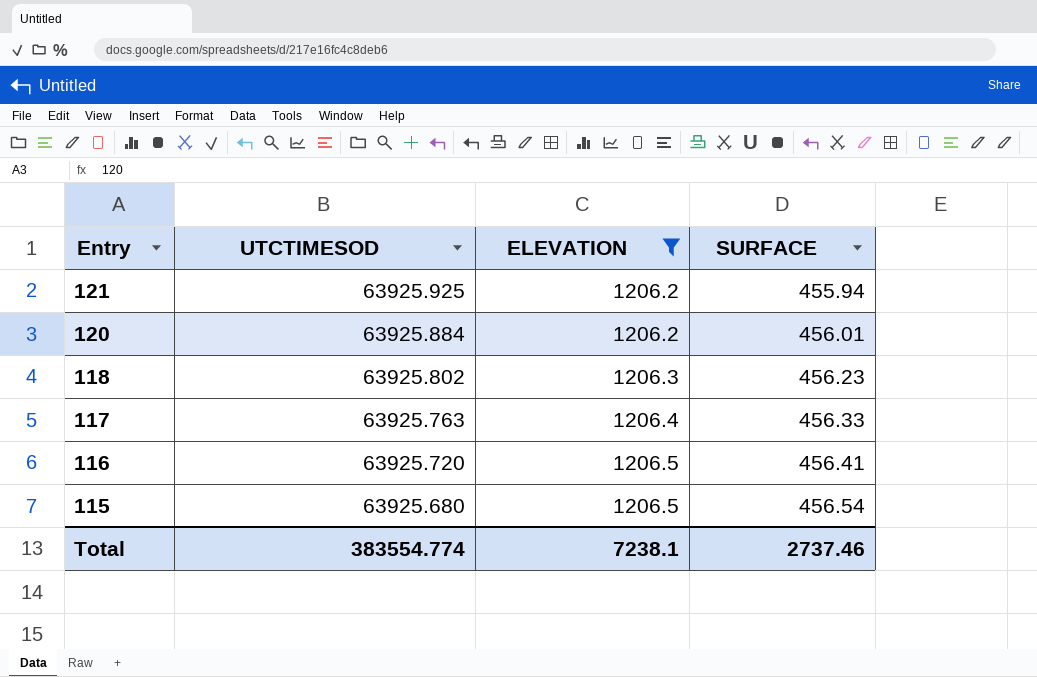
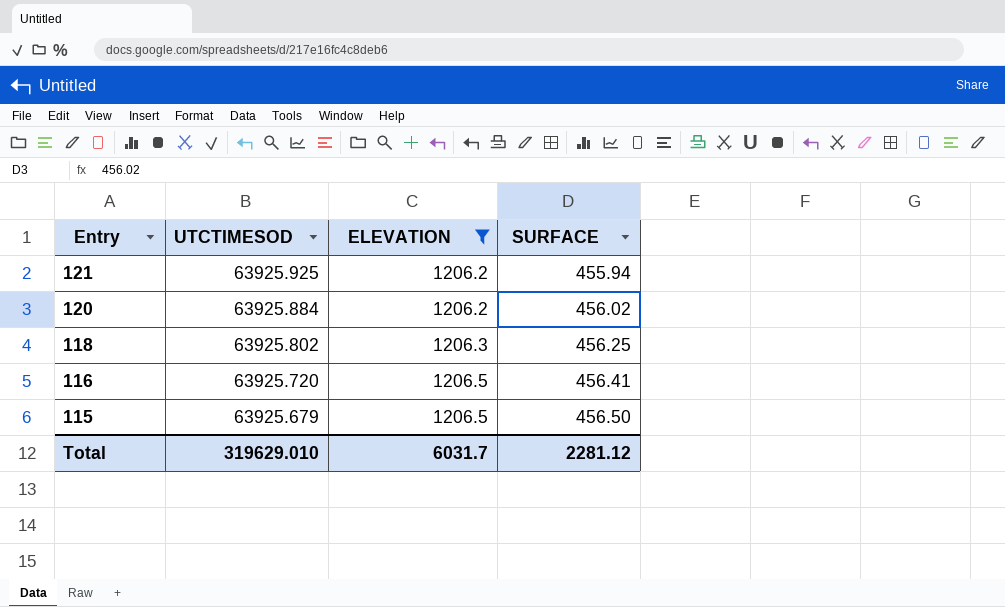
row 117: 63925.763 | 1206.4 | 456.33 -> none
120 | SURFACE: 456.01 -> 456.02
118 | SURFACE: 456.23 -> 456.25
115 | UTCTIMESOD: 63925.680 -> 63925.679
115 | SURFACE: 456.54 -> 456.50
Total | UTCTIMESOD: 383554.774 -> 319629.010
Total | ELEVATION: 7238.1 -> 6031.7
Total | SURFACE: 2737.46 -> 2281.12

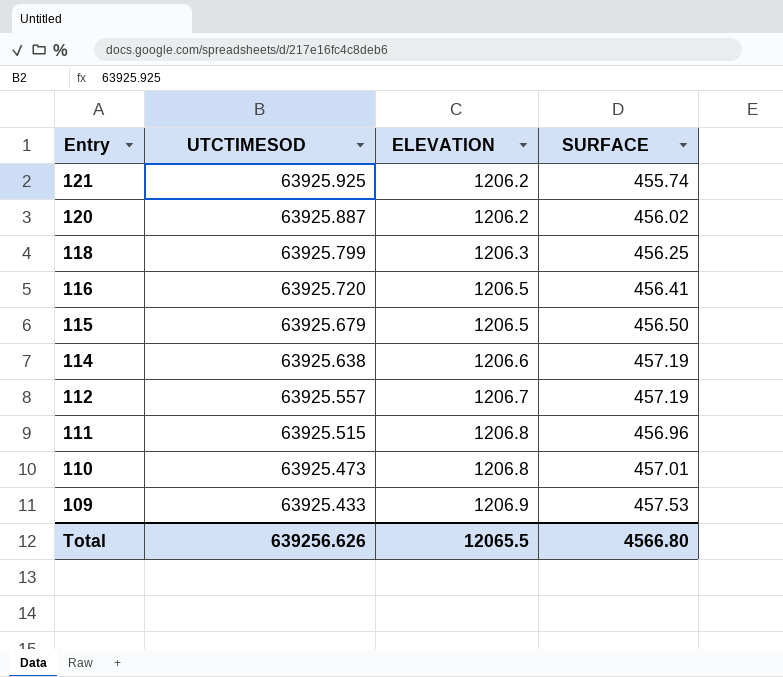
filter: ELEVATION <= 1206.5 -> none
121 | SURFACE: 455.94 -> 455.74
120 | UTCTIMESOD: 63925.884 -> 63925.887
118 | UTCTIMESOD: 63925.802 -> 63925.799
Total | UTCTIMESOD: 319629.010 -> 639256.626
Total | ELEVATION: 6031.7 -> 12065.5
Total | SURFACE: 2281.12 -> 4566.80

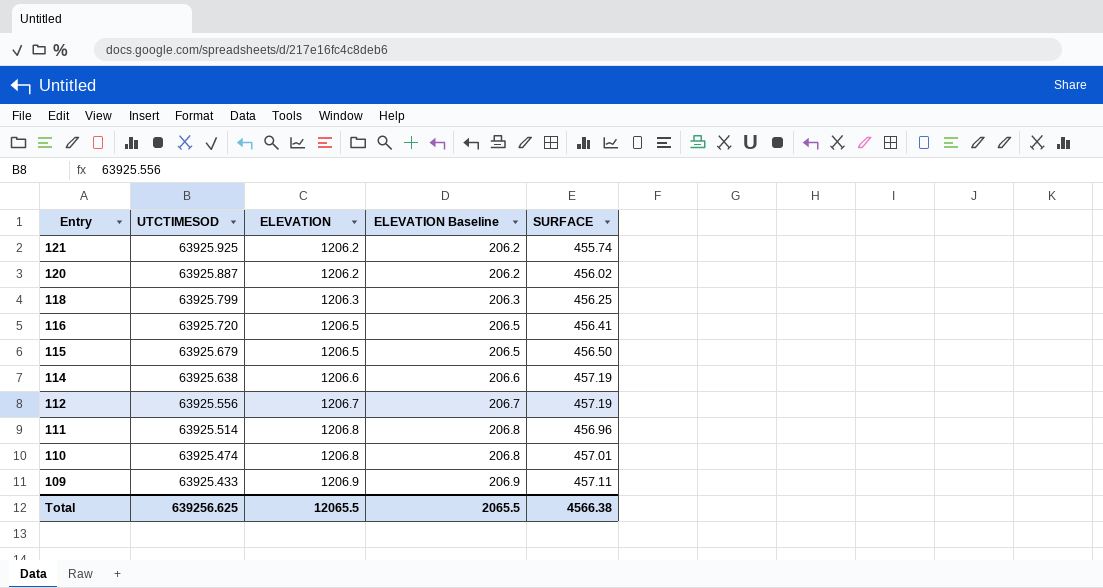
column ELEVATION Baseline | formula: none -> [ELEVATION] - 1000
112 | UTCTIMESOD: 63925.557 -> 63925.556
111 | UTCTIMESOD: 63925.515 -> 63925.514
110 | UTCTIMESOD: 63925.473 -> 63925.474
109 | SURFACE: 457.53 -> 457.11
Total | UTCTIMESOD: 639256.626 -> 639256.625
Total | SURFACE: 4566.80 -> 4566.38

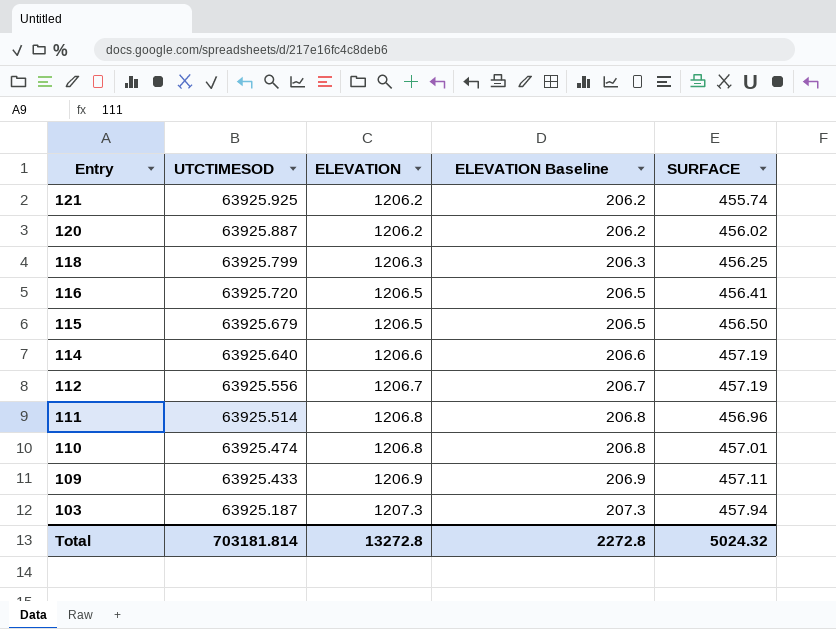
114 | UTCTIMESOD: 63925.638 -> 63925.640
row 103: none -> 63925.187 | 1207.3 | 207.3 | 457.94
Total | UTCTIMESOD: 639256.625 -> 703181.814
Total | ELEVATION: 12065.5 -> 13272.8
Total | ELEVATION Baseline: 2065.5 -> 2272.8
Total | SURFACE: 4566.38 -> 5024.32

